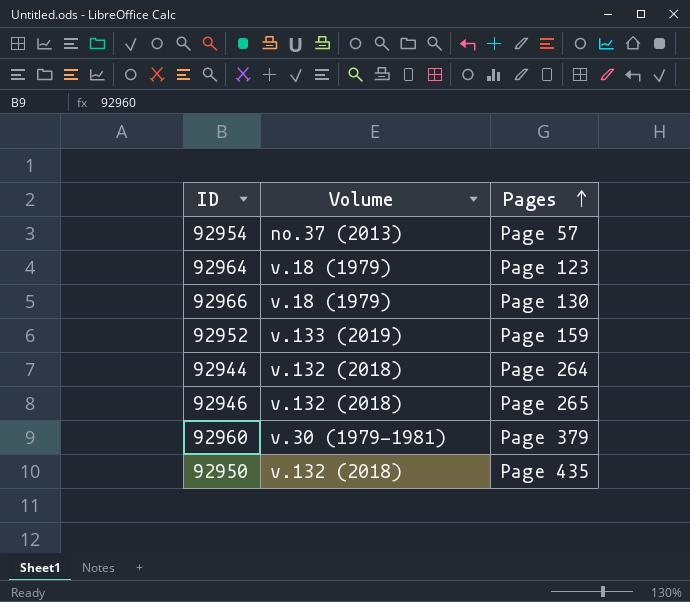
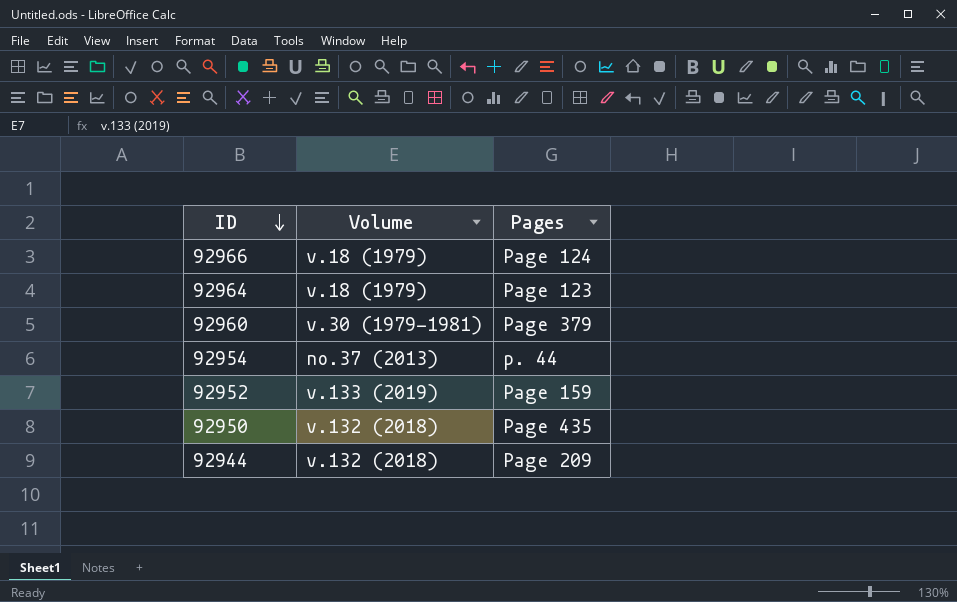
row order: Pages ascending -> ID descending
row 92946: v.132 (2018) | Page 265 -> none
92966 | Pages: Page 130 -> Page 124
92954 | Pages: Page 57 -> p. 44
92944 | Pages: Page 264 -> Page 209

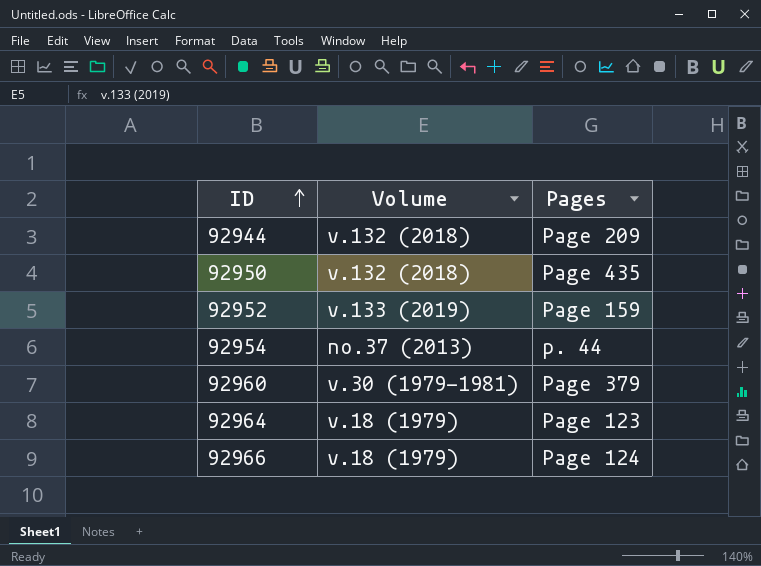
row order: ID descending -> ID ascending

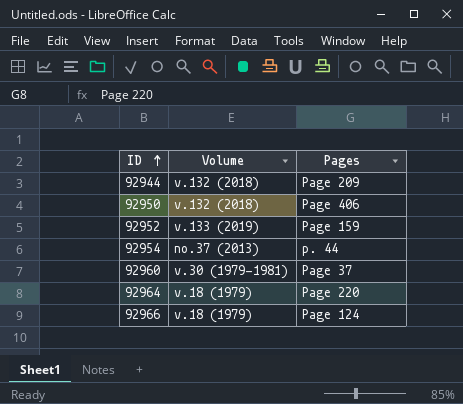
92950 | Pages: Page 435 -> Page 406
92960 | Pages: Page 379 -> Page 37
92964 | Pages: Page 123 -> Page 220

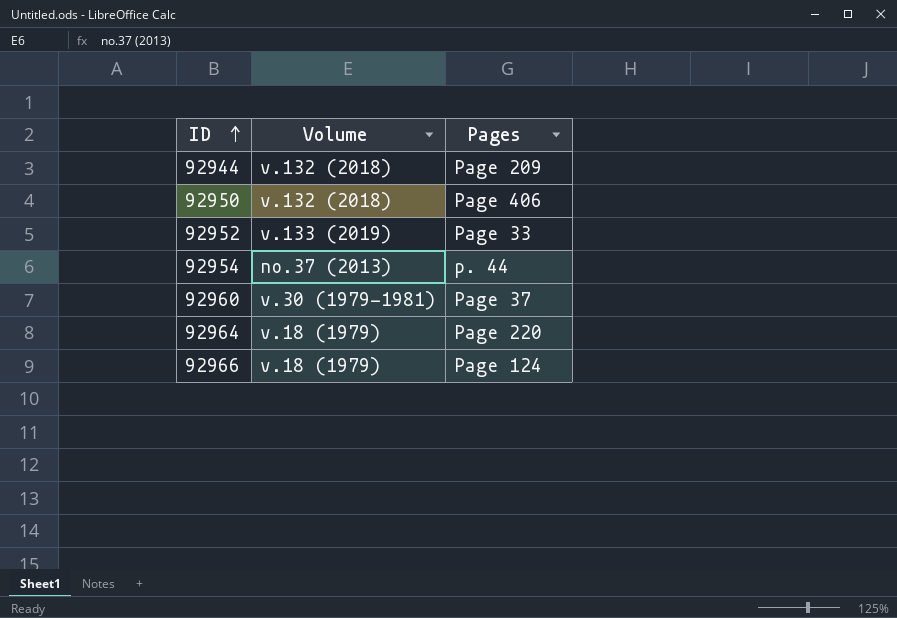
92952 | Pages: Page 159 -> Page 33

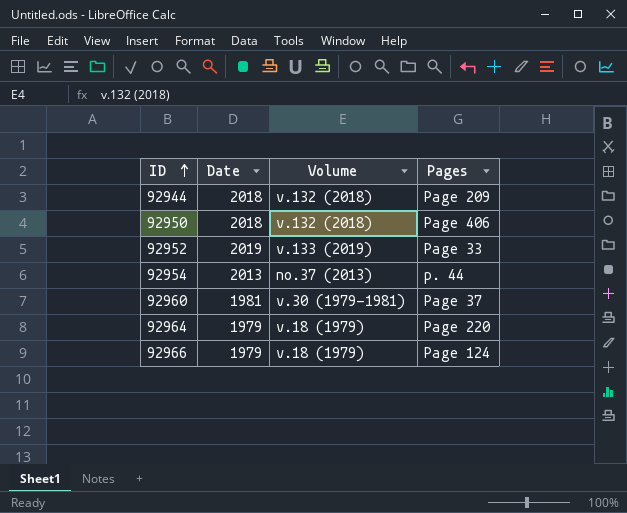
column Date | position: none -> 2

